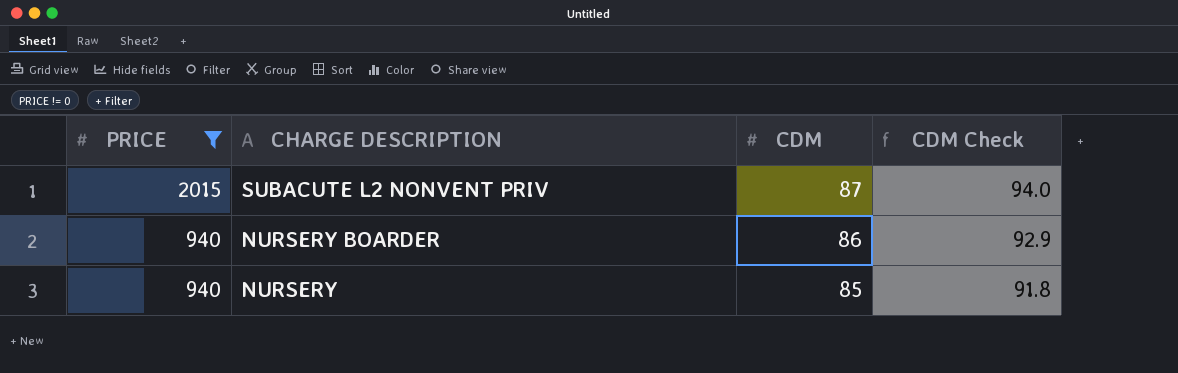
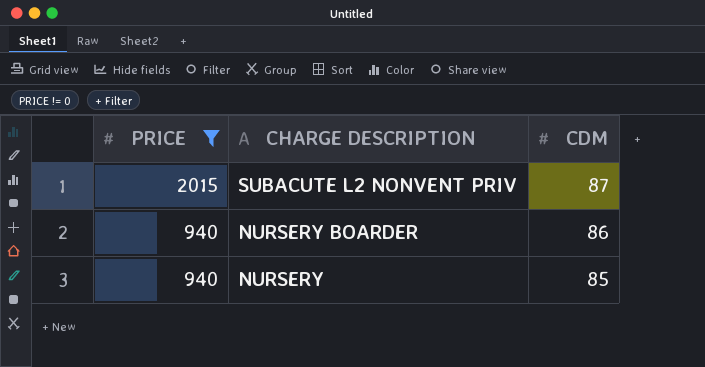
column CDM Check | formula: [CDM] * 1.08 -> none

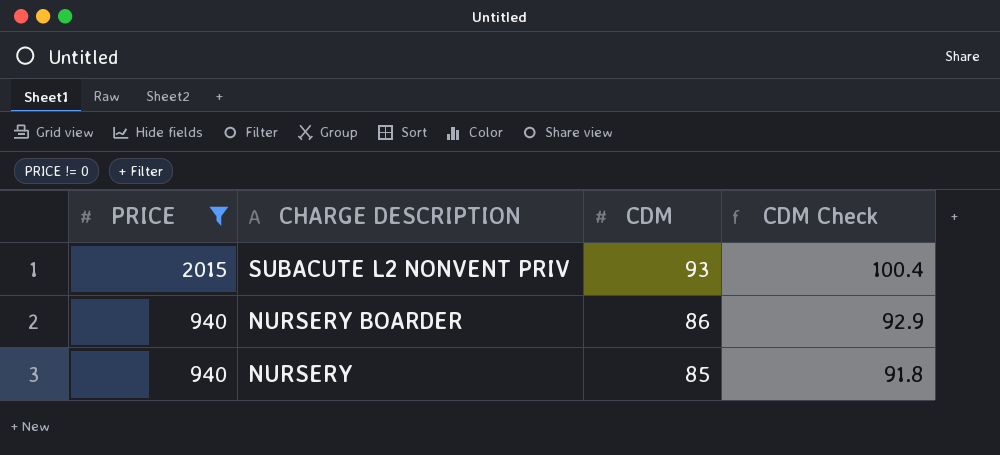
column CDM Check | formula: none -> [CDM] * 1.08
SUBACUTE L2 NONVENT PRIV | CDM: 87 -> 93

